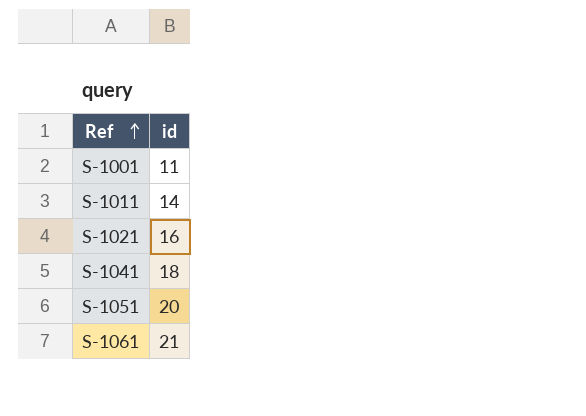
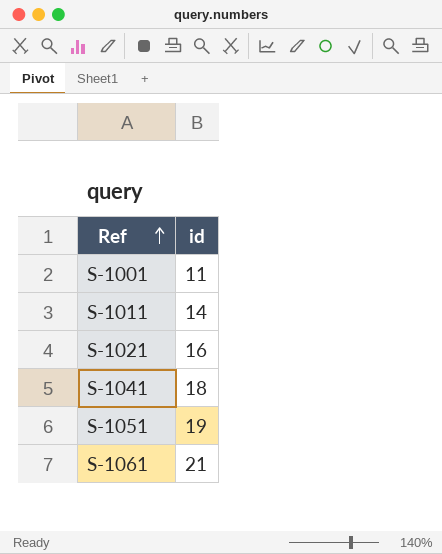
S-1051 | id: 20 -> 19

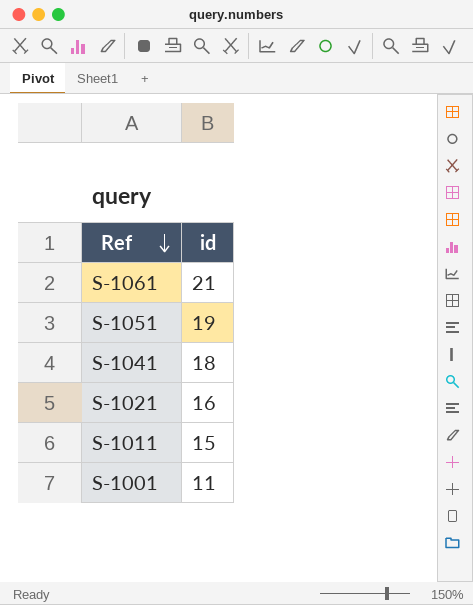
row order: Ref ascending -> Ref descending
S-1011 | id: 14 -> 15

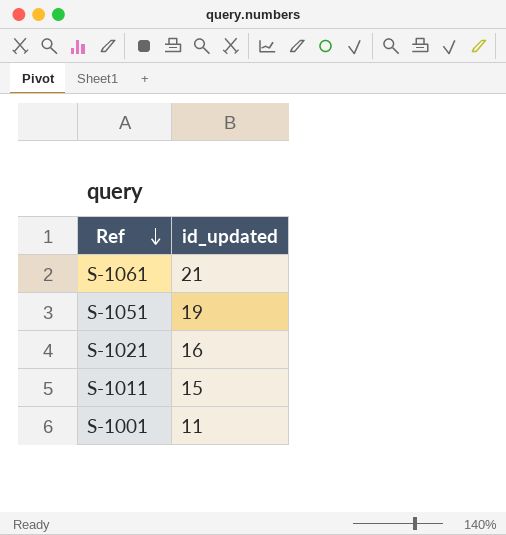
column name: id -> id_updated
row S-1041: 18 -> none

